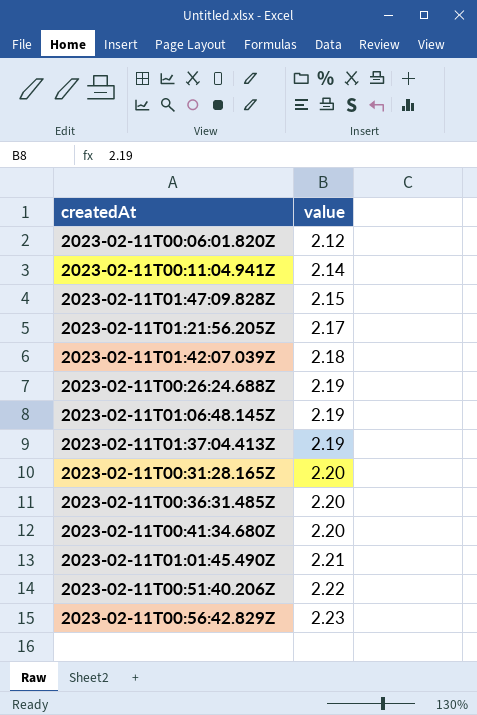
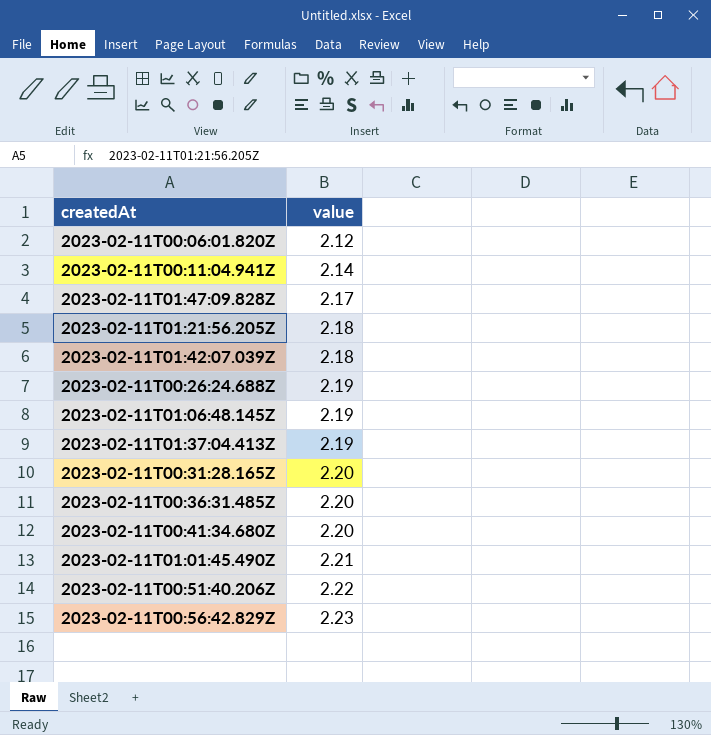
2023-02-11T01:47:09.828Z | value: 2.15 -> 2.17
2023-02-11T01:21:56.205Z | value: 2.17 -> 2.18

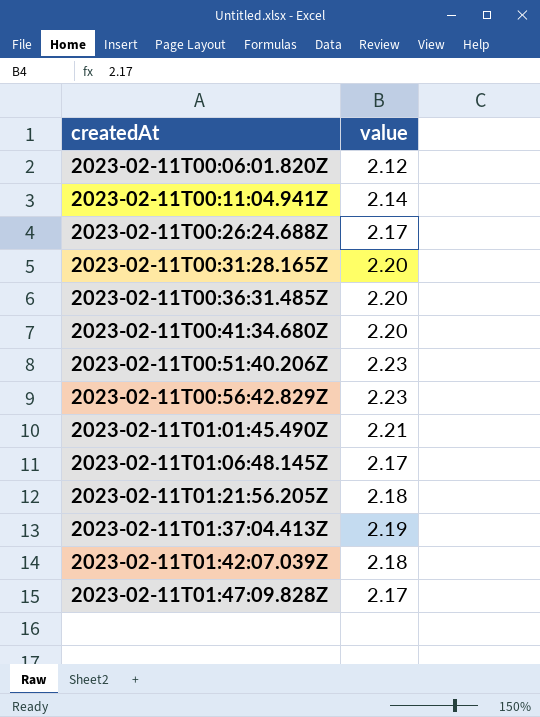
row order: value ascending -> createdAt ascending
2023-02-11T00:26:24.688Z | value: 2.19 -> 2.17
2023-02-11T00:51:40.206Z | value: 2.22 -> 2.23
2023-02-11T01:06:48.145Z | value: 2.19 -> 2.17

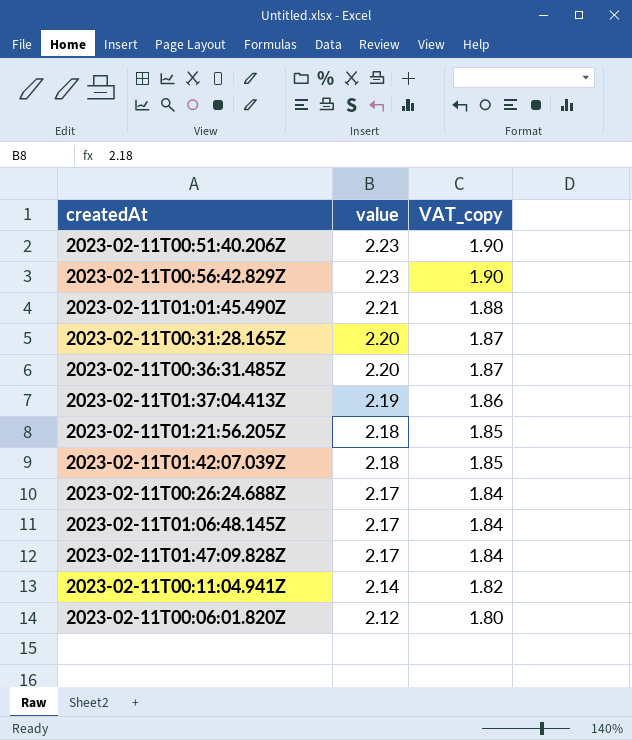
row order: createdAt ascending -> value descending
column VAT_copy | formula: none -> [value] * 0.85
row 2023-02-11T00:41:34.680Z: 2.20 -> none

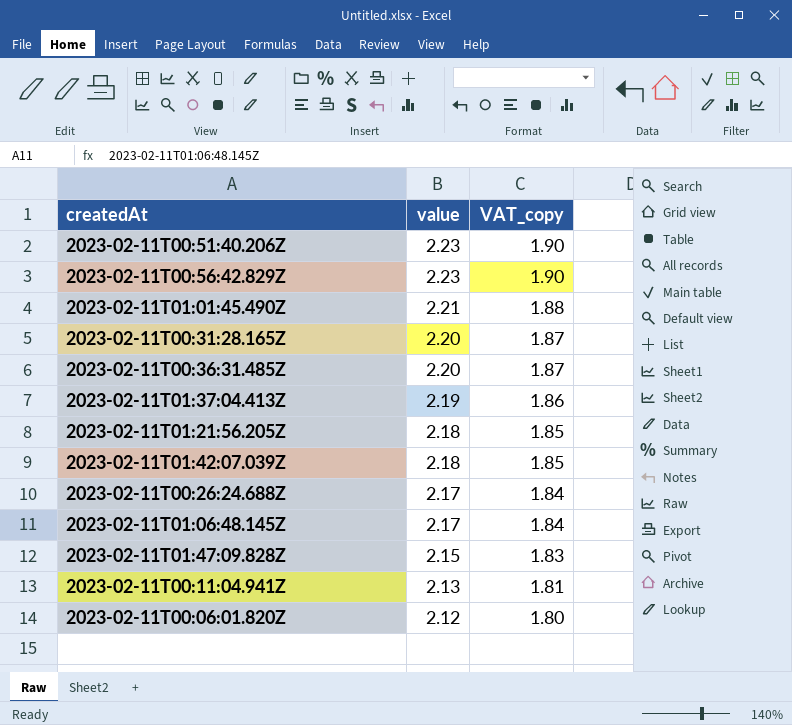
2023-02-11T01:47:09.828Z | value: 2.17 -> 2.15
2023-02-11T01:47:09.828Z | VAT_copy: 1.84 -> 1.83
2023-02-11T00:11:04.941Z | value: 2.14 -> 2.13
2023-02-11T00:11:04.941Z | VAT_copy: 1.82 -> 1.81

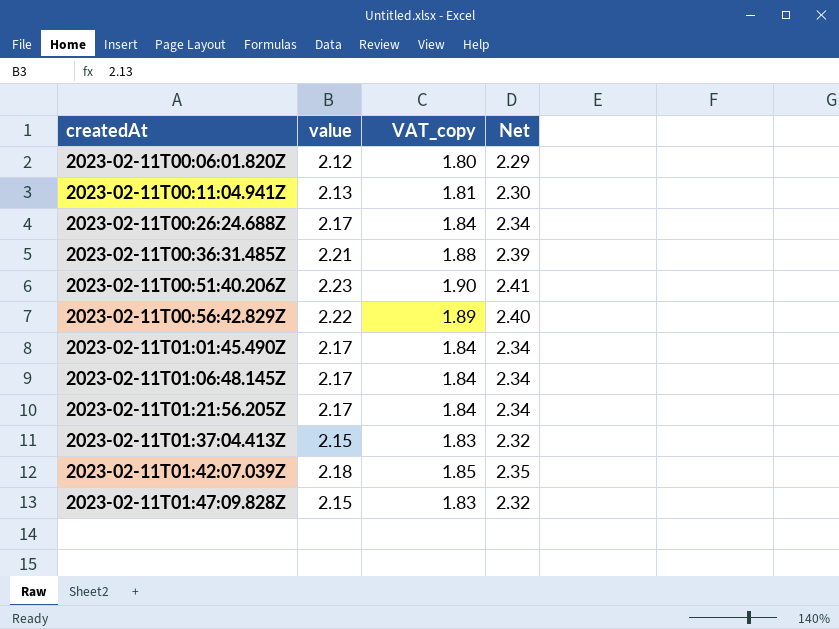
row order: value descending -> createdAt ascending
column Net | formula: none -> [value] * 1.08
row 2023-02-11T00:31:28.165Z: 2.20 | 1.87 -> none
2023-02-11T00:36:31.485Z | value: 2.20 -> 2.21
2023-02-11T00:36:31.485Z | VAT_copy: 1.87 -> 1.88
2023-02-11T00:56:42.829Z | value: 2.23 -> 2.22
2023-02-11T00:56:42.829Z | VAT_copy: 1.90 -> 1.89
2023-02-11T01:01:45.490Z | value: 2.21 -> 2.17
2023-02-11T01:01:45.490Z | VAT_copy: 1.88 -> 1.84
2023-02-11T01:21:56.205Z | value: 2.18 -> 2.17
2023-02-11T01:21:56.205Z | VAT_copy: 1.85 -> 1.84
2023-02-11T01:37:04.413Z | value: 2.19 -> 2.15
2023-02-11T01:37:04.413Z | VAT_copy: 1.86 -> 1.83

